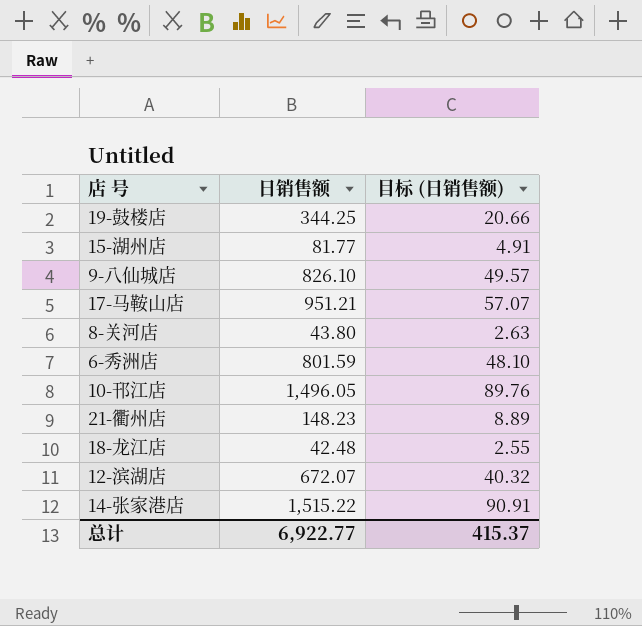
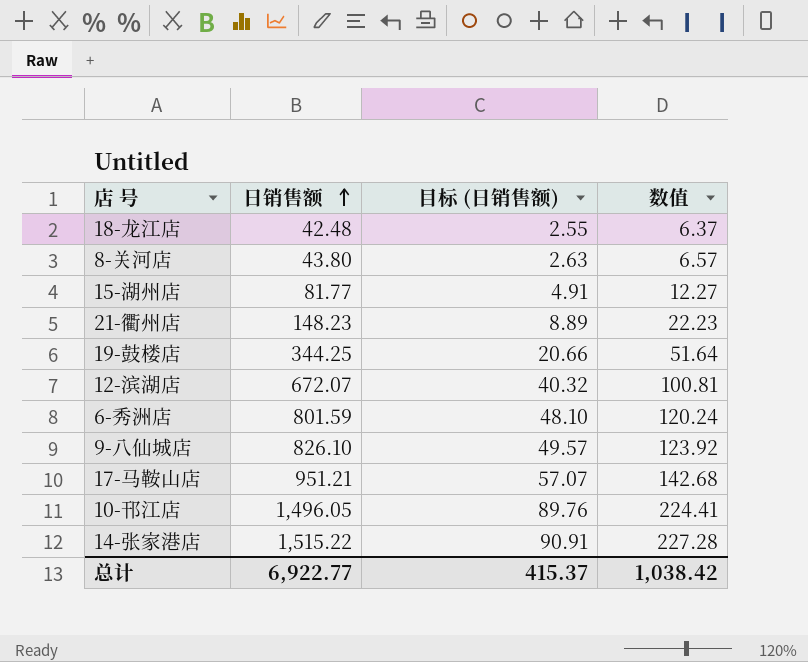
row order: none -> 日销售额 ascending
column 数值 | formula: none -> [日销售额] * 0.15

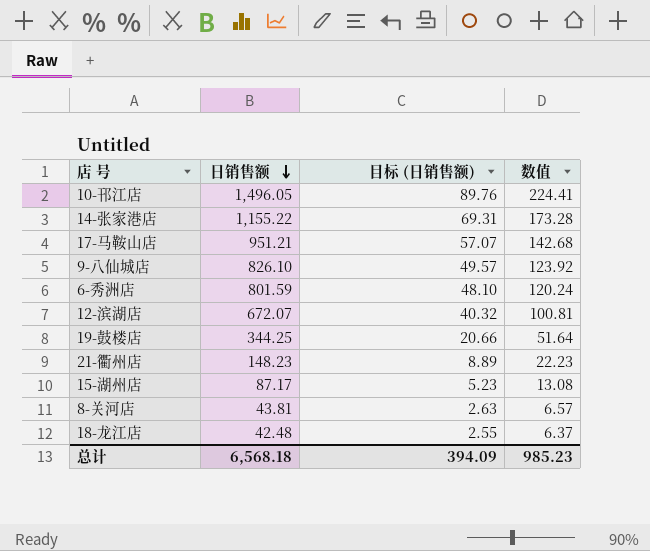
row order: 日销售额 ascending -> 日销售额 descending
14-张家港店 | 日销售额: 1,515.22 -> 1,155.22
14-张家港店 | 目标 (日销售额): 90.91 -> 69.31
14-张家港店 | 数值: 227.28 -> 173.28
15-湖州店 | 日销售额: 81.77 -> 87.17
15-湖州店 | 目标 (日销售额): 4.91 -> 5.23
15-湖州店 | 数值: 12.27 -> 13.08
8-关河店 | 日销售额: 43.80 -> 43.81
总计 | 日销售额: 6,922.77 -> 6,568.18
总计 | 目标 (日销售额): 415.37 -> 394.09
总计 | 数值: 1,038.42 -> 985.23

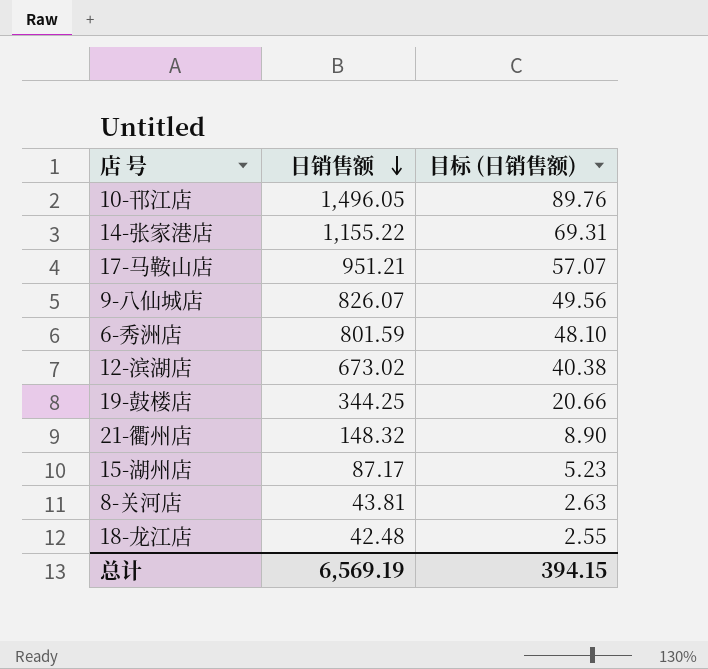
column 数值 | formula: [日销售额] * 0.15 -> none
9-八仙城店 | 日销售额: 826.10 -> 826.07
9-八仙城店 | 目标 (日销售额): 49.57 -> 49.56
12-滨湖店 | 日销售额: 672.07 -> 673.02
12-滨湖店 | 目标 (日销售额): 40.32 -> 40.38
21-衢州店 | 日销售额: 148.23 -> 148.32
21-衢州店 | 目标 (日销售额): 8.89 -> 8.90
总计 | 日销售额: 6,568.18 -> 6,569.19
总计 | 目标 (日销售额): 394.09 -> 394.15

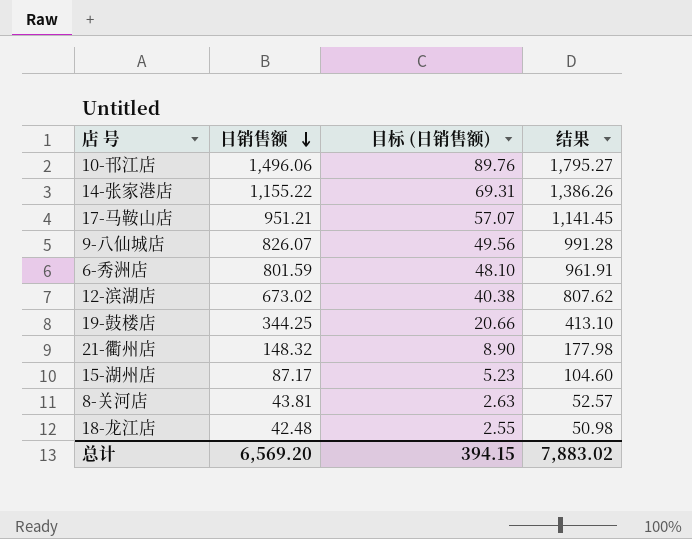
column 结果 | formula: none -> [日销售额] * 1.2
10-邗江店 | 日销售额: 1,496.05 -> 1,496.06
总计 | 日销售额: 6,569.19 -> 6,569.20

